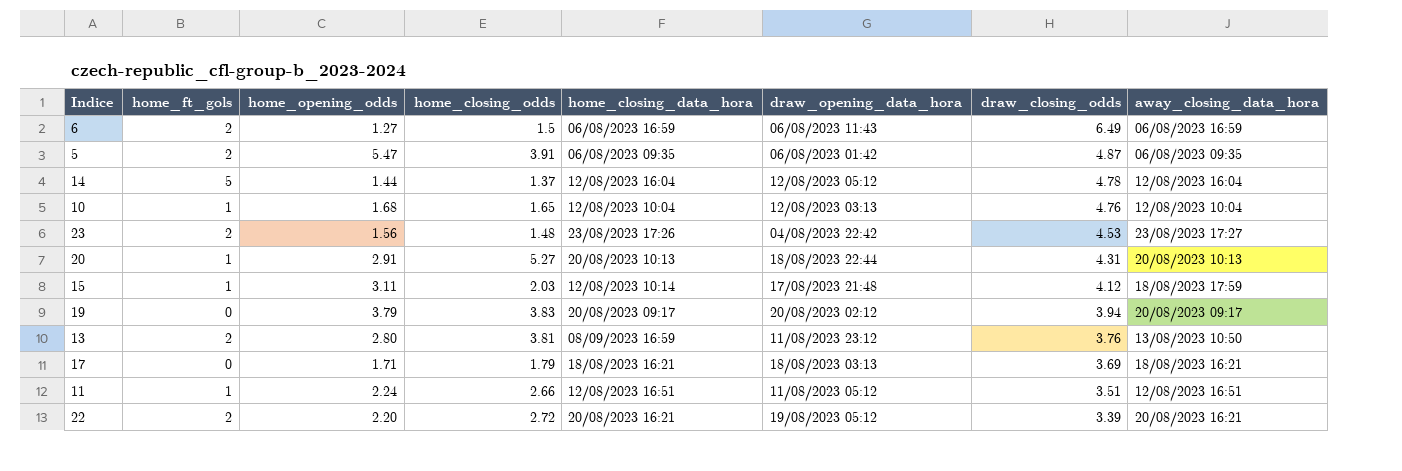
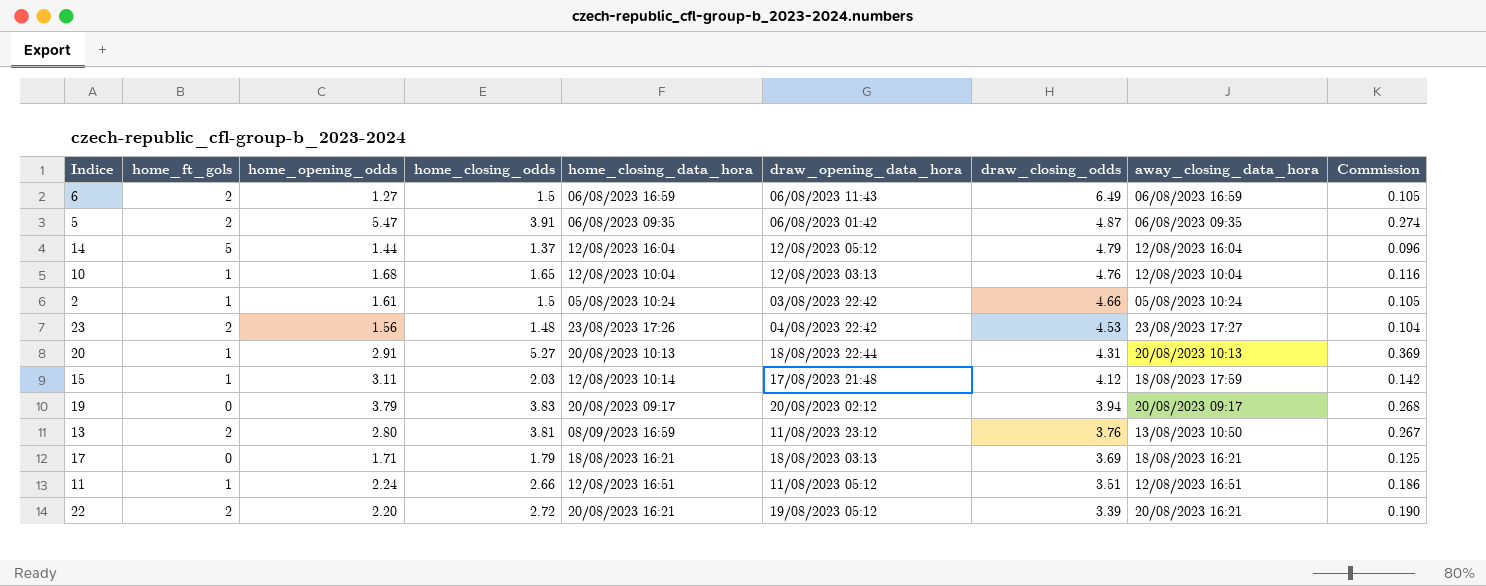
column Commission | formula: none -> [home_closing_odds] * 0.07
14 | draw_closing_odds: 4.78 -> 4.79
row 2: none -> 1 | 1.61 | 1.5 | 05/08/2023 10:24 | 03/08/2023 22:42 | 4.66 | 05/08/2023 10:24 | 0.105

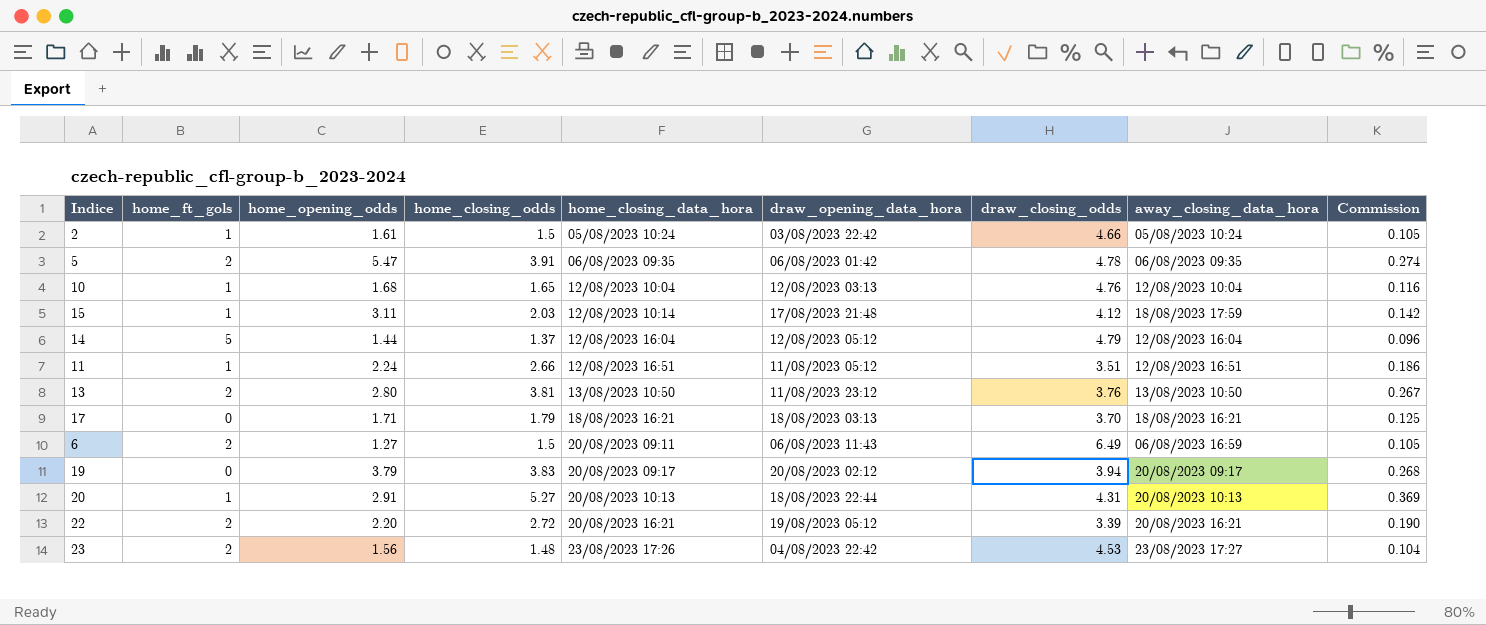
row order: draw_closing_odds descending -> home_closing_data_hora ascending
5 | draw_closing_odds: 4.87 -> 4.78
13 | home_closing_data_hora: 08/09/2023 16:59 -> 13/08/2023 10:50
17 | draw_closing_odds: 3.69 -> 3.70
6 | home_closing_data_hora: 06/08/2023 16:59 -> 20/08/2023 09:11

